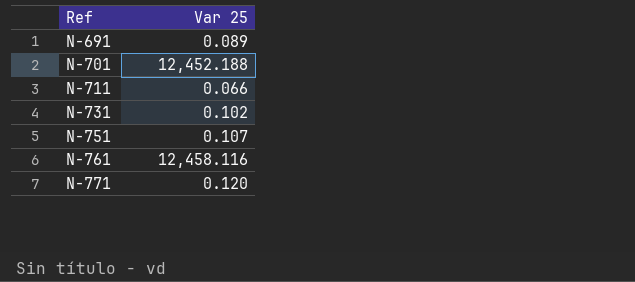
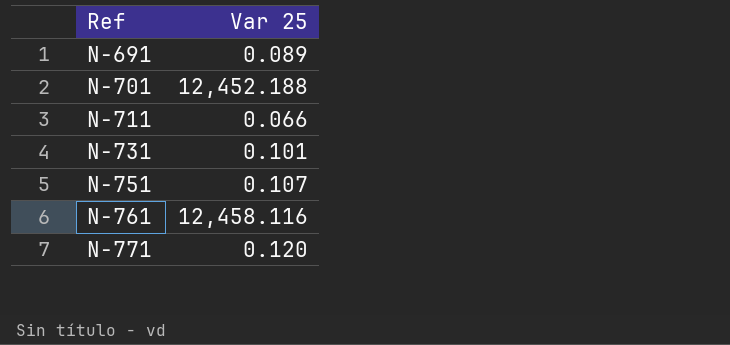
N-731 | Var 25: 0.102 -> 0.101

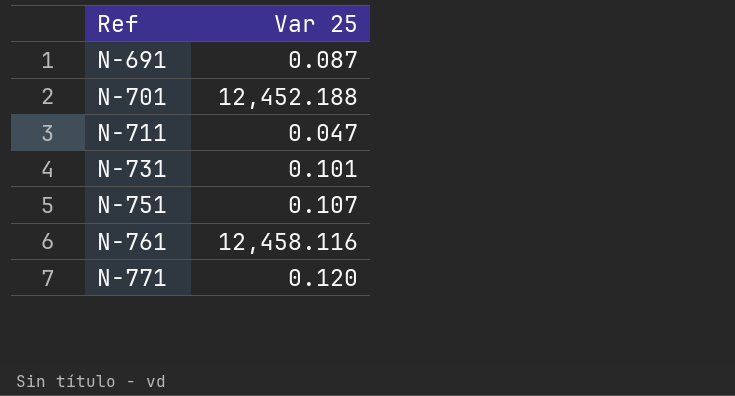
N-691 | Var 25: 0.089 -> 0.087
N-711 | Var 25: 0.066 -> 0.047

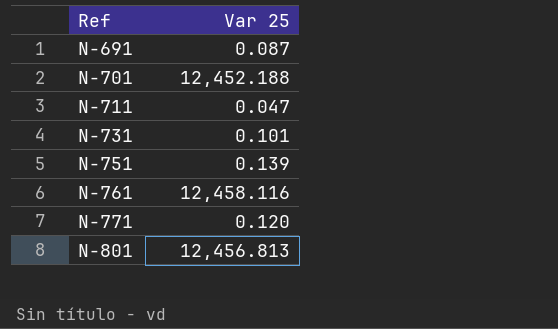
N-751 | Var 25: 0.107 -> 0.139
row N-801: none -> 12,456.813

